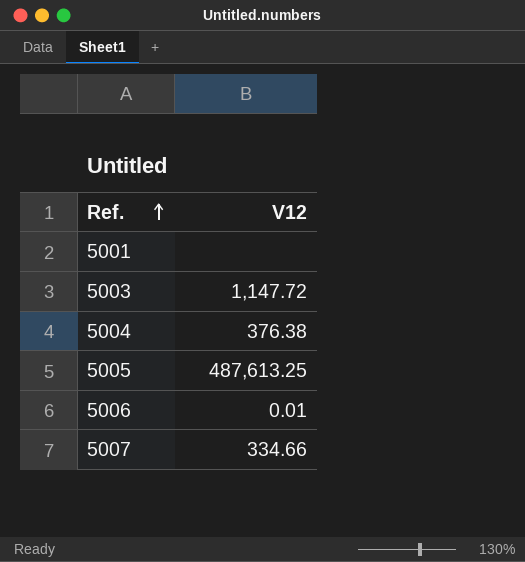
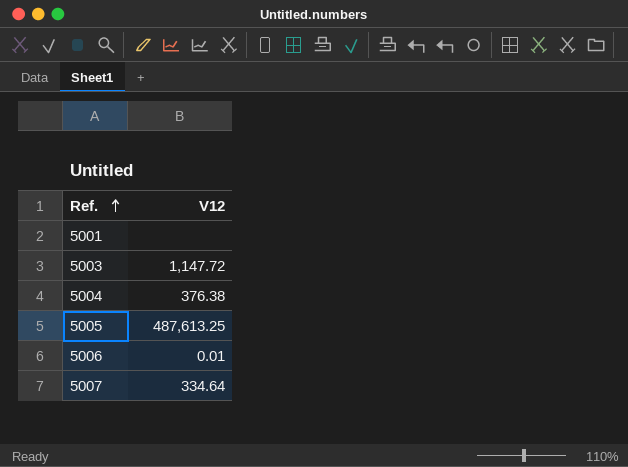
5007 | V12: 334.66 -> 334.64

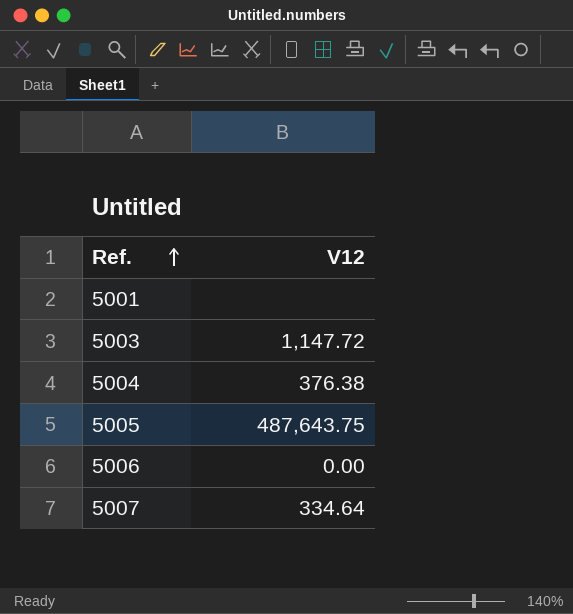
5005 | V12: 487,613.25 -> 487,643.75
5006 | V12: 0.01 -> 0.00

